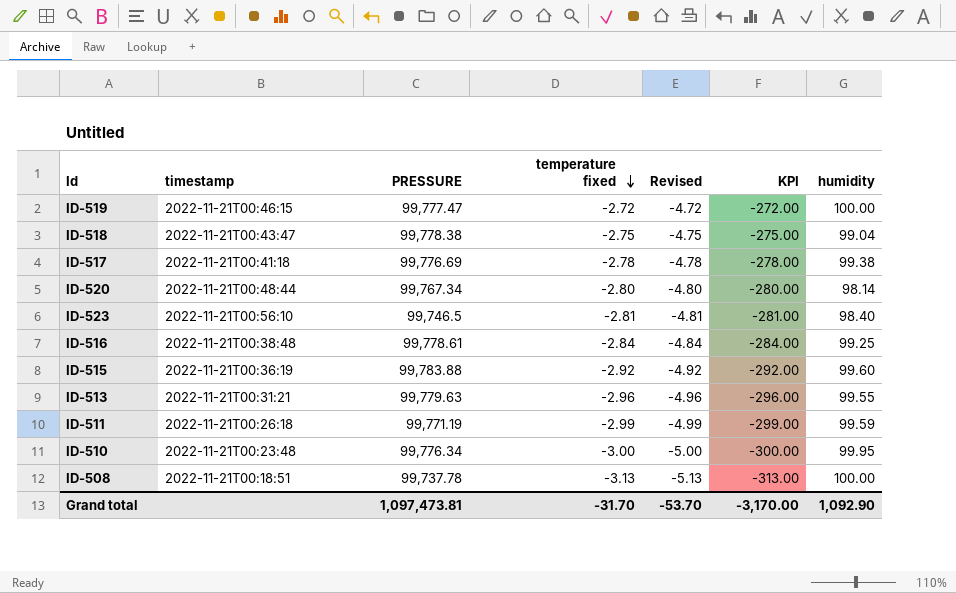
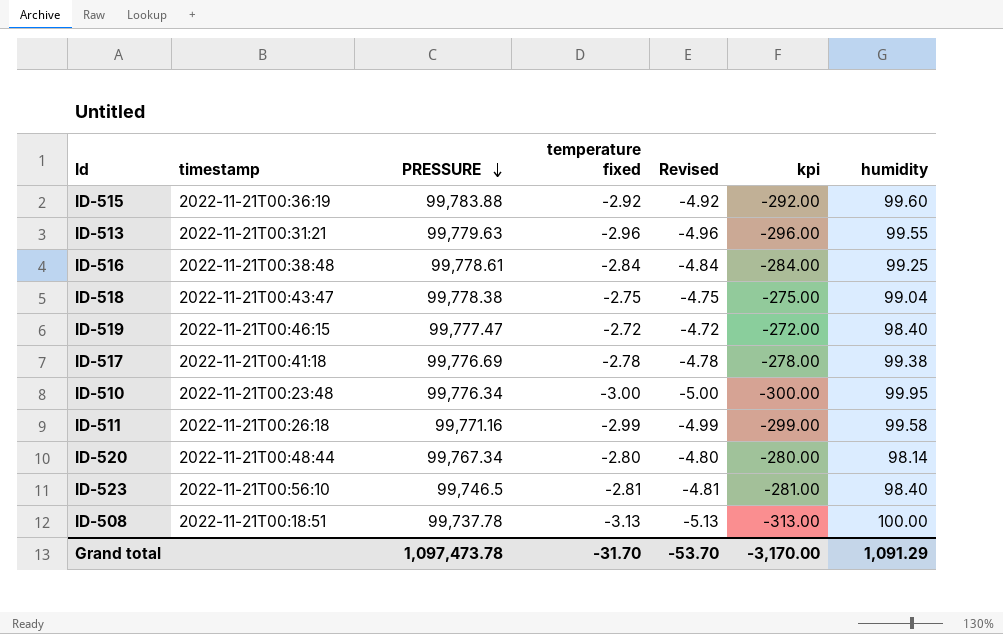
row order: temperature fixed descending -> PRESSURE descending
column name: KPI -> kpi
ID-519 | humidity: 100.00 -> 98.40
ID-511 | PRESSURE: 99,771.19 -> 99,771.16
ID-511 | humidity: 99.59 -> 99.58
Grand total | PRESSURE: 1,097,473.81 -> 1,097,473.78
Grand total | humidity: 1,092.90 -> 1,091.29

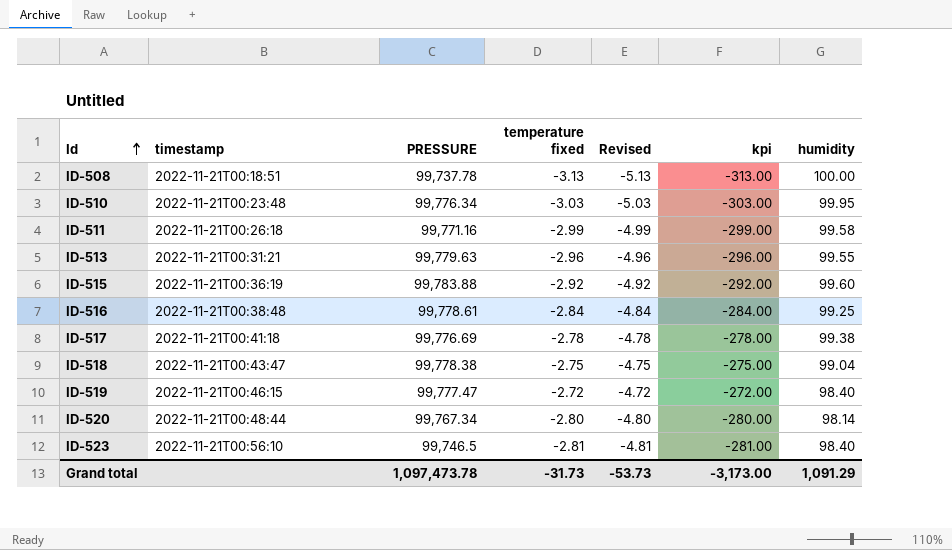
row order: PRESSURE descending -> Id ascending
ID-510 | temperature fixed: -3.00 -> -3.03
ID-510 | Revised: -5.00 -> -5.03
ID-510 | kpi: -300.00 -> -303.00
Grand total | temperature fixed: -31.70 -> -31.73
Grand total | Revised: -53.70 -> -53.73
Grand total | kpi: -3,170.00 -> -3,173.00

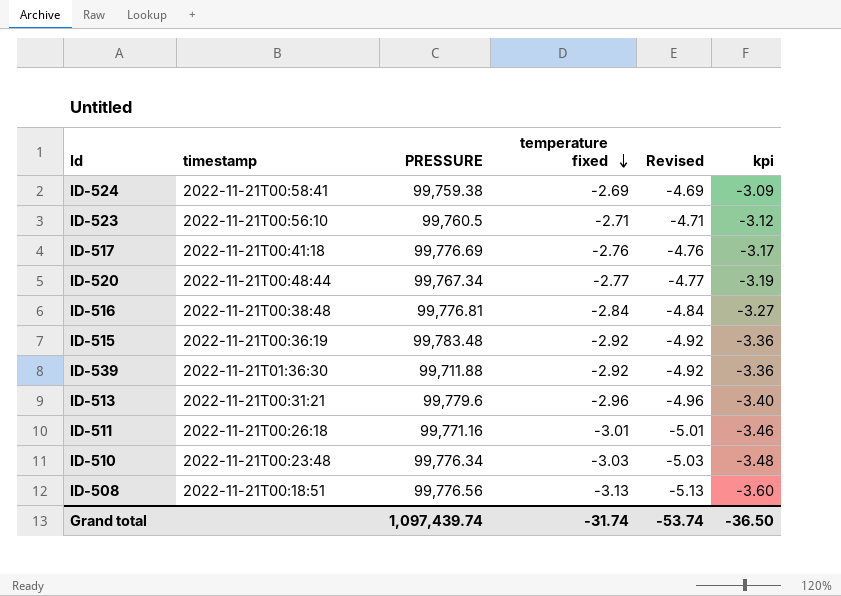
row order: Id ascending -> temperature fixed descending
column humidity | position: 7 -> none
column kpi | formula: [temperature fixed] * 100 -> [temperature fixed] * 1.15
row ID-518: 2022-11-21T00:43:47 | 99,778.38 | -2.75 | -4.75 | -275.00 | 99.04 -> none
row ID-519: 2022-11-21T00:46:15 | 99,777.47 | -2.72 | -4.72 | -272.00 | 98.40 -> none
row ID-524: none -> 2022-11-21T00:58:41 | 99,759.38 | -2.69 | -4.69 | -3.09
ID-523 | PRESSURE: 99,746.5 -> 99,760.5
ID-523 | temperature fixed: -2.81 -> -2.71
ID-523 | Revised: -4.81 -> -4.71
ID-517 | temperature fixed: -2.78 -> -2.76
ID-517 | Revised: -4.78 -> -4.76
ID-520 | temperature fixed: -2.80 -> -2.77
ID-520 | Revised: -4.80 -> -4.77
ID-516 | PRESSURE: 99,778.61 -> 99,776.81
ID-515 | PRESSURE: 99,783.88 -> 99,783.48
row ID-539: none -> 2022-11-21T01:36:30 | 99,711.88 | -2.92 | -4.92 | -3.36
ID-513 | PRESSURE: 99,779.63 -> 99,779.6
ID-511 | temperature fixed: -2.99 -> -3.01
ID-511 | Revised: -4.99 -> -5.01
ID-508 | PRESSURE: 99,737.78 -> 99,776.56
Grand total | PRESSURE: 1,097,473.78 -> 1,097,439.74
Grand total | temperature fixed: -31.73 -> -31.74
Grand total | Revised: -53.73 -> -53.74
Grand total | kpi: -3,173.00 -> -36.50

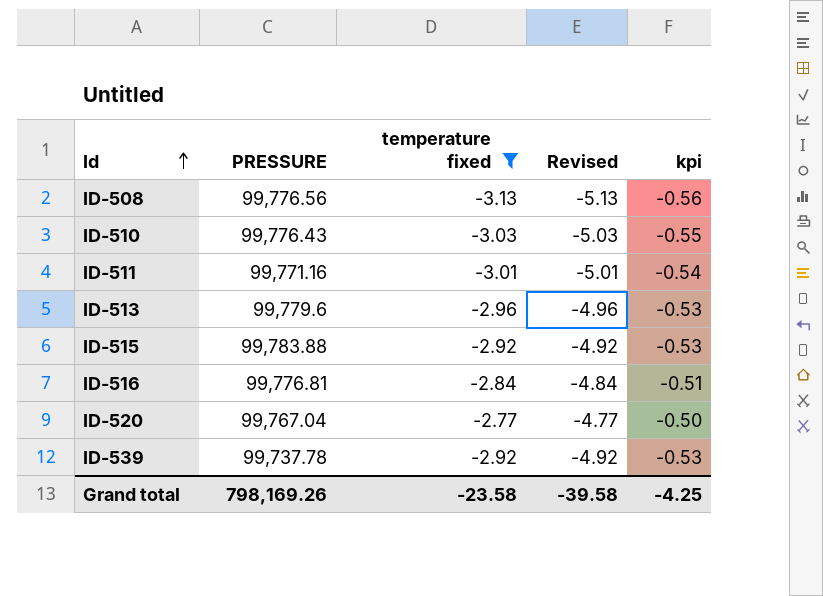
filter: none -> temperature fixed <= -2.77
row order: temperature fixed descending -> Id ascending
column timestamp | position: 2 -> none
column kpi | formula: [temperature fixed] * 1.15 -> [temperature fixed] * 0.18
ID-510 | PRESSURE: 99,776.34 -> 99,776.43
ID-515 | PRESSURE: 99,783.48 -> 99,783.88
ID-520 | PRESSURE: 99,767.34 -> 99,767.04
ID-539 | PRESSURE: 99,711.88 -> 99,737.78
Grand total | PRESSURE: 1,097,439.74 -> 798,169.26
Grand total | temperature fixed: -31.74 -> -23.58
Grand total | Revised: -53.74 -> -39.58
Grand total | kpi: -36.50 -> -4.25

